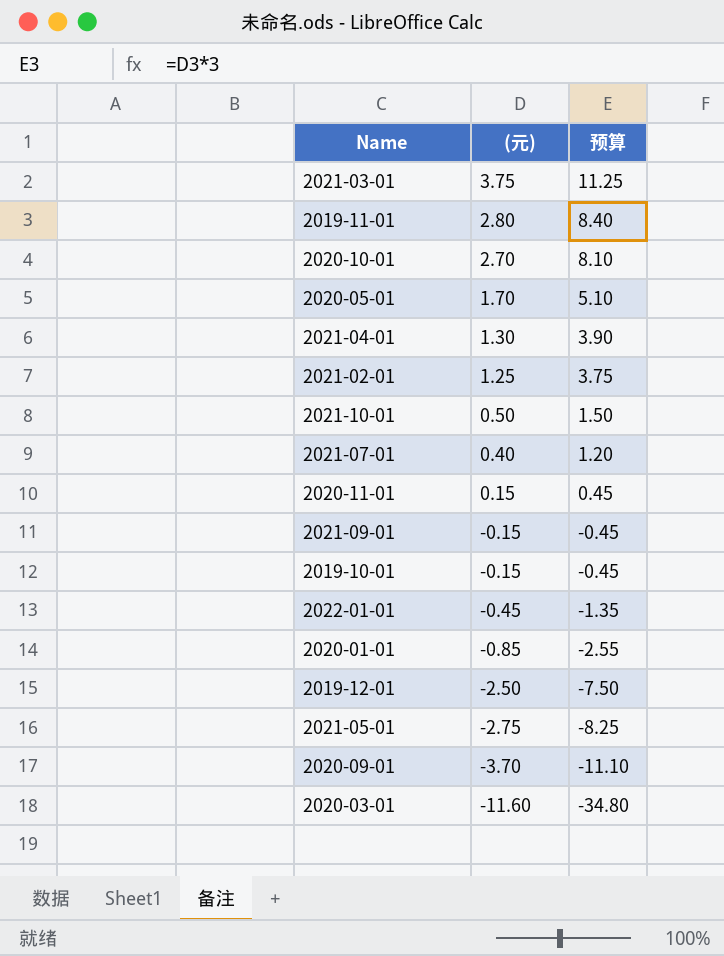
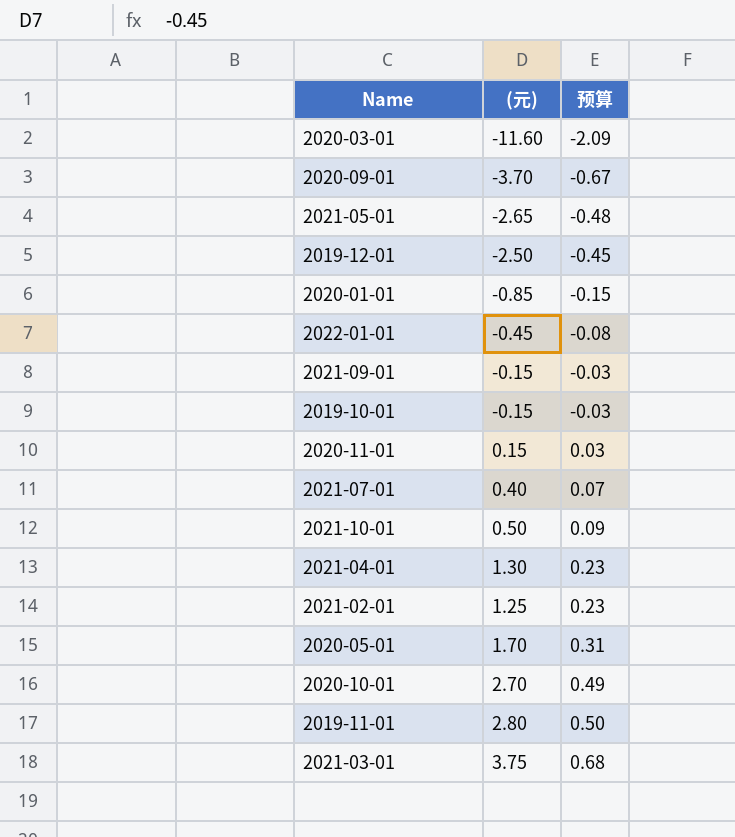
row order: (元) descending -> 预算 ascending
column 预算 | formula: [(元)] * 3 -> [(元)] * 0.18
2021-05-01 | (元): -2.75 -> -2.65

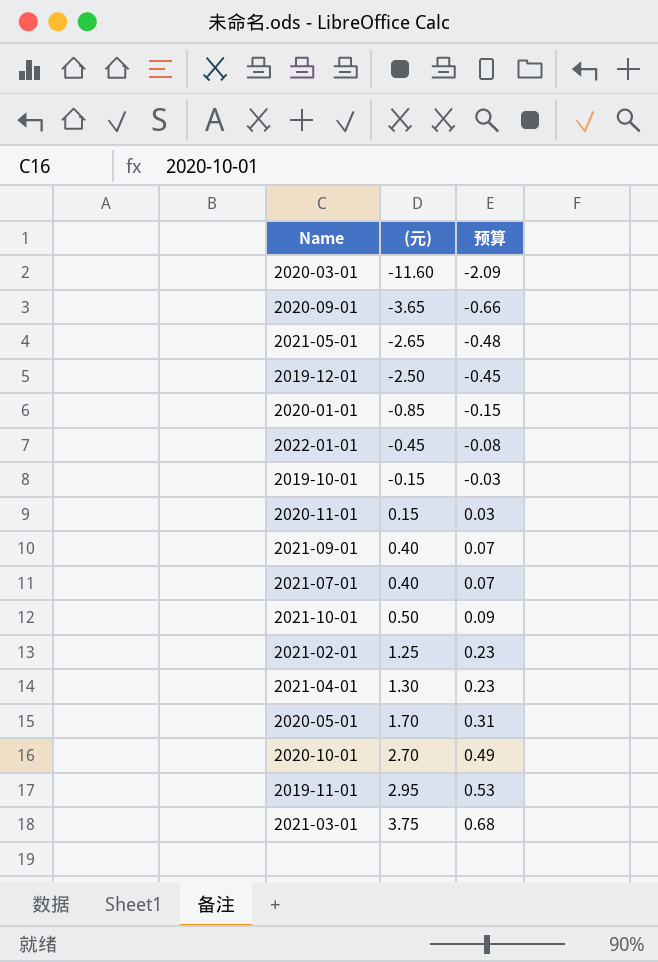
row order: 预算 ascending -> (元) ascending
2020-09-01 | (元): -3.70 -> -3.65
2020-09-01 | 预算: -0.67 -> -0.66
2021-09-01 | (元): -0.15 -> 0.40
2021-09-01 | 预算: -0.03 -> 0.07
2019-11-01 | (元): 2.80 -> 2.95
2019-11-01 | 预算: 0.50 -> 0.53

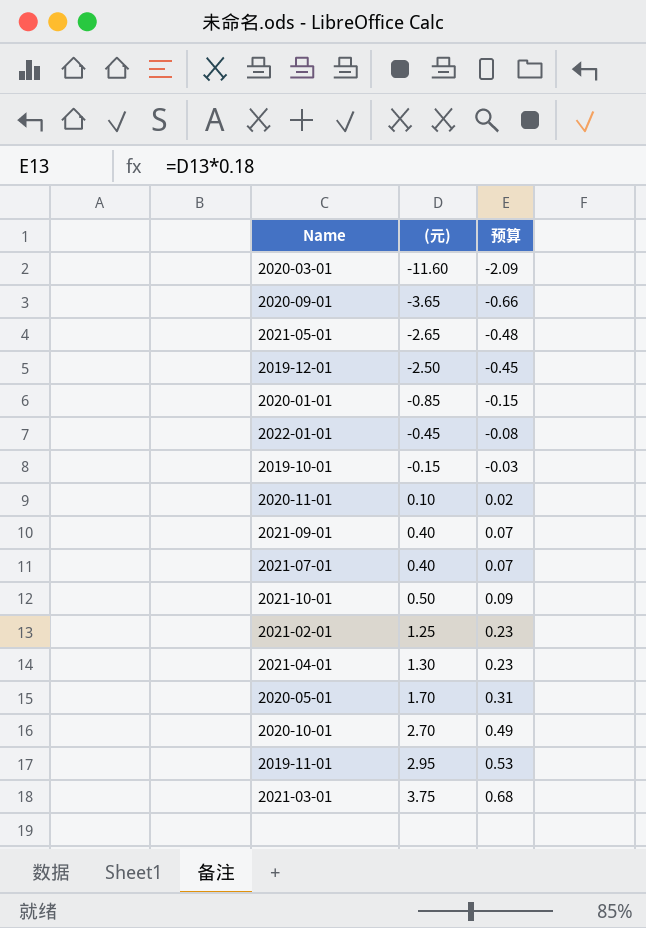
2020-11-01 | (元): 0.15 -> 0.10
2020-11-01 | 预算: 0.03 -> 0.02

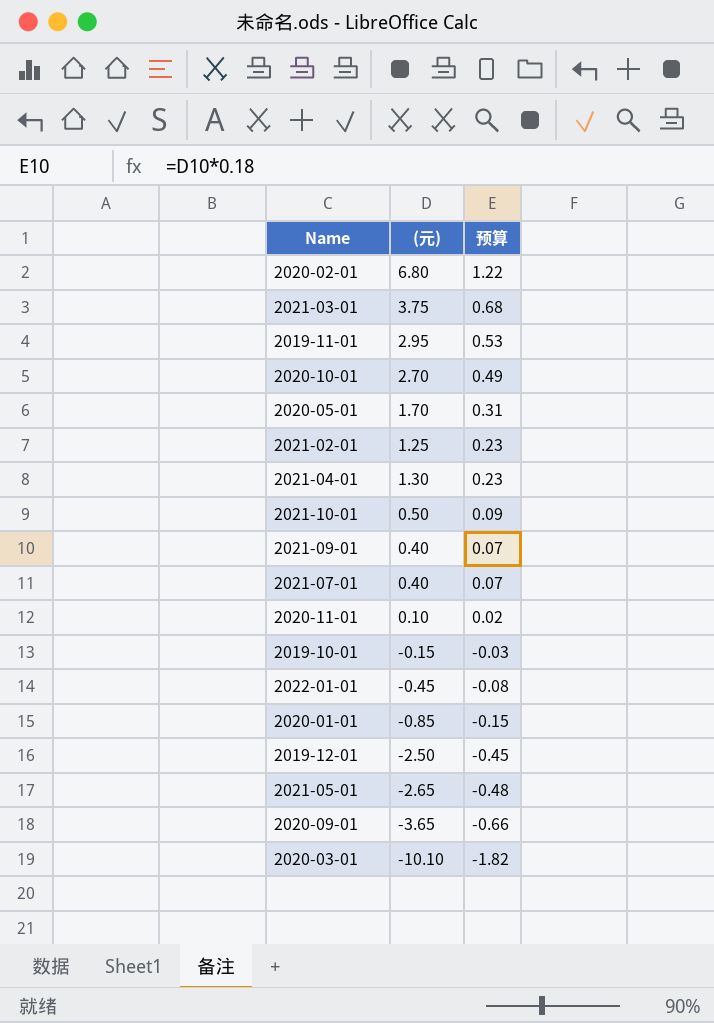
row order: (元) ascending -> 预算 descending
row 2020-02-01: none -> 6.80 | 1.22
2020-03-01 | (元): -11.60 -> -10.10
2020-03-01 | 预算: -2.09 -> -1.82

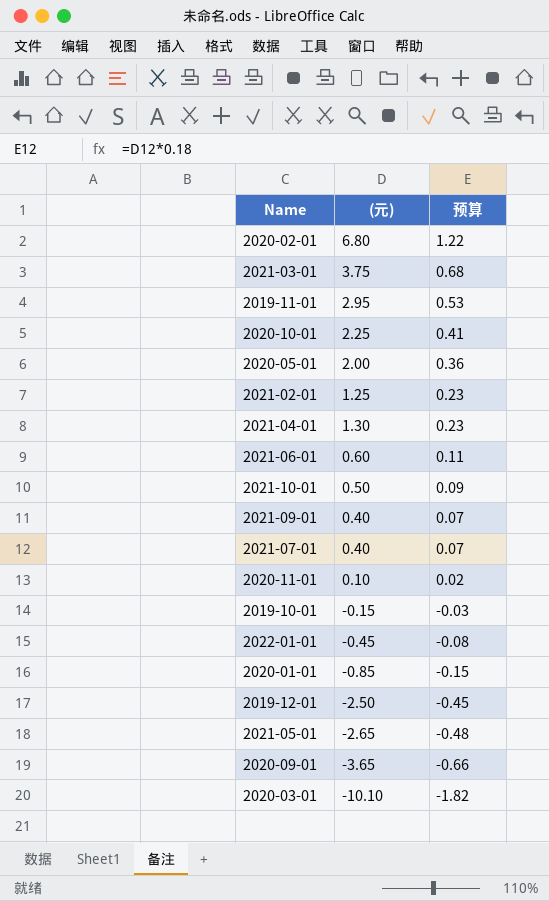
2020-10-01 | (元): 2.70 -> 2.25
2020-10-01 | 预算: 0.49 -> 0.41
2020-05-01 | (元): 1.70 -> 2.00
2020-05-01 | 预算: 0.31 -> 0.36
row 2021-06-01: none -> 0.60 | 0.11

